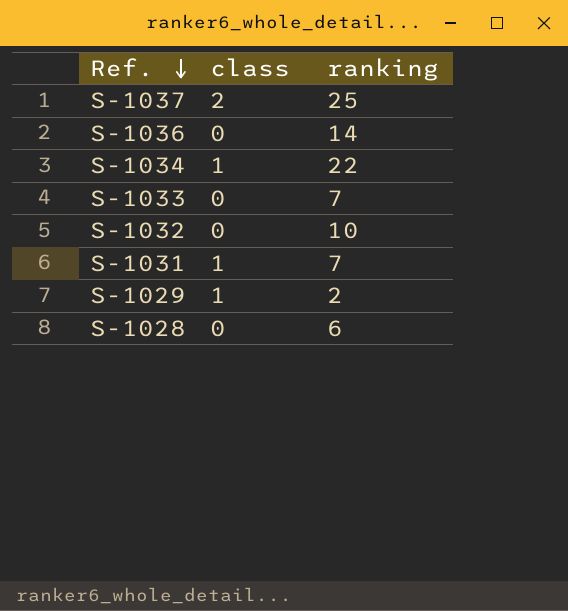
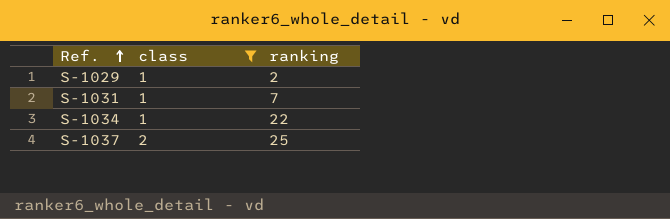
filter: none -> class != 0
row order: Ref. descending -> Ref. ascending

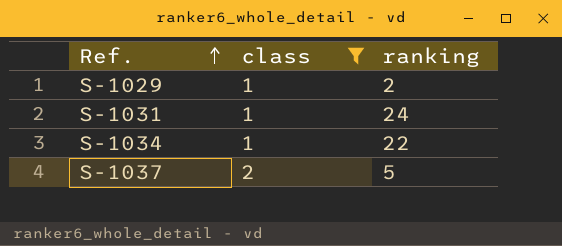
S-1031 | ranking: 7 -> 24
S-1037 | ranking: 25 -> 5

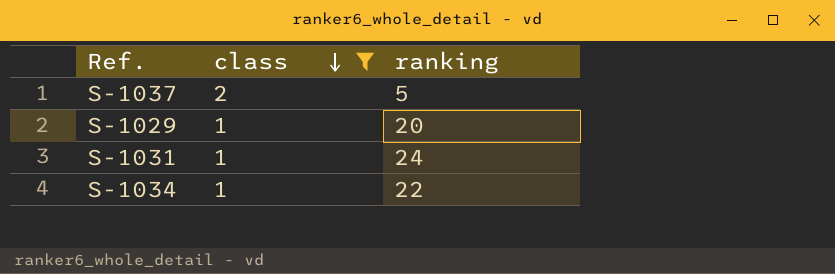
row order: Ref. ascending -> class descending
S-1029 | ranking: 2 -> 20

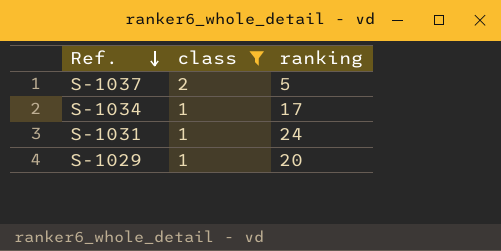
row order: class descending -> Ref. descending
S-1034 | ranking: 22 -> 17

